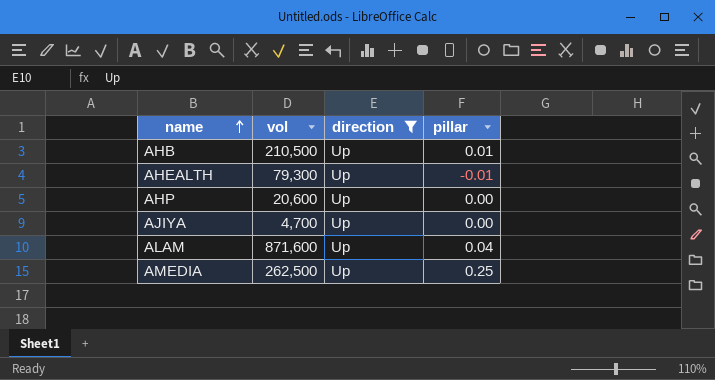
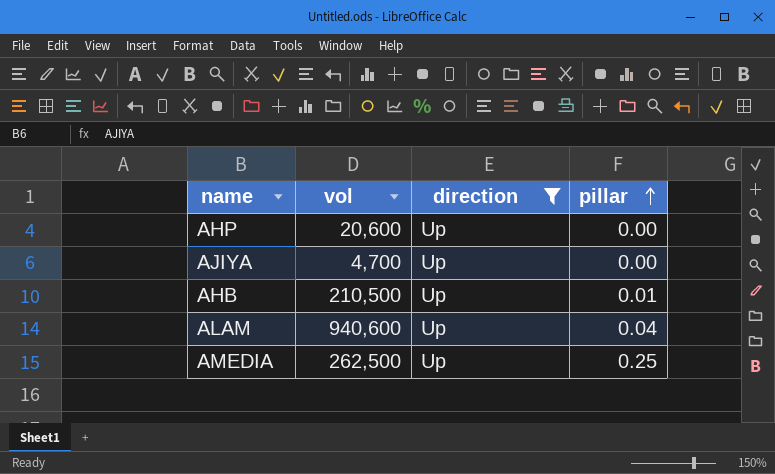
row order: name ascending -> pillar ascending
row AHEALTH: 79,300 | Up | -0.01 -> none
ALAM | vol: 871,600 -> 940,600

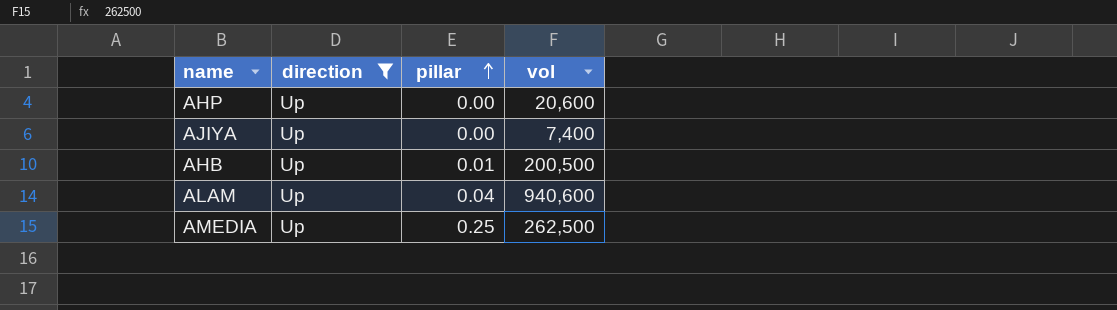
column vol | position: 2 -> 4
AJIYA | vol: 4,700 -> 7,400
AHB | vol: 210,500 -> 200,500

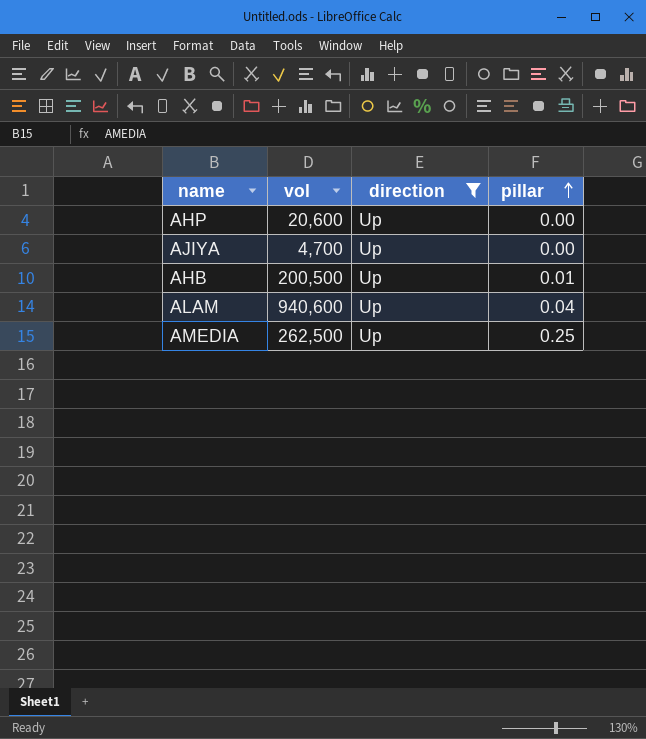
column vol | position: 4 -> 2
AJIYA | vol: 7,400 -> 4,700

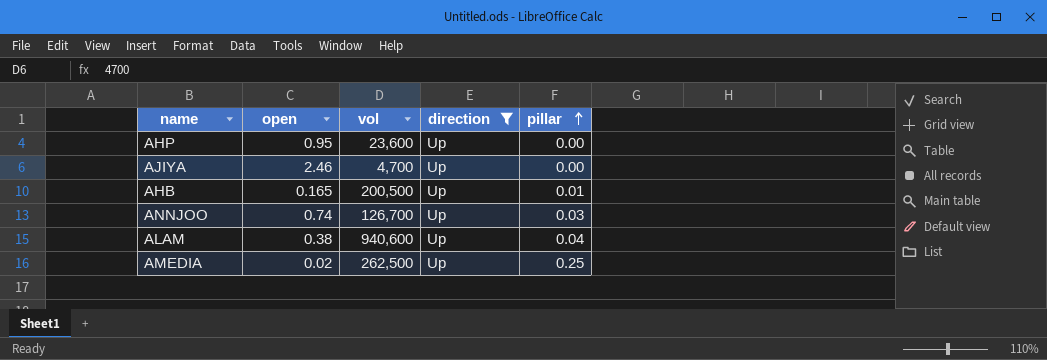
column open | position: none -> 2
AHP | vol: 20,600 -> 23,600
row ANNJOO: none -> 0.74 | 126,700 | Up | 0.03

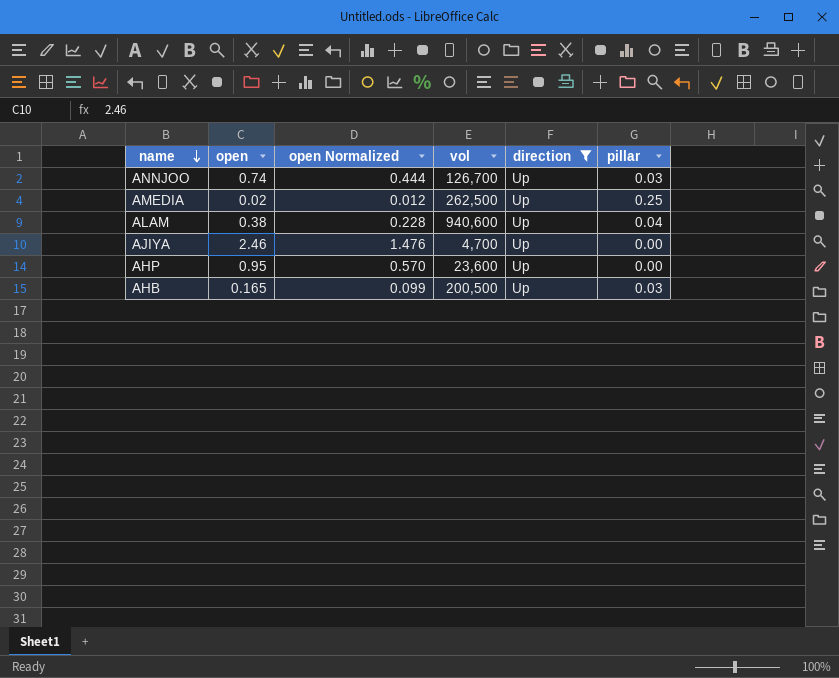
row order: pillar ascending -> name descending
column open Normalized | formula: none -> [open] * 0.6
AHB | pillar: 0.01 -> 0.03

